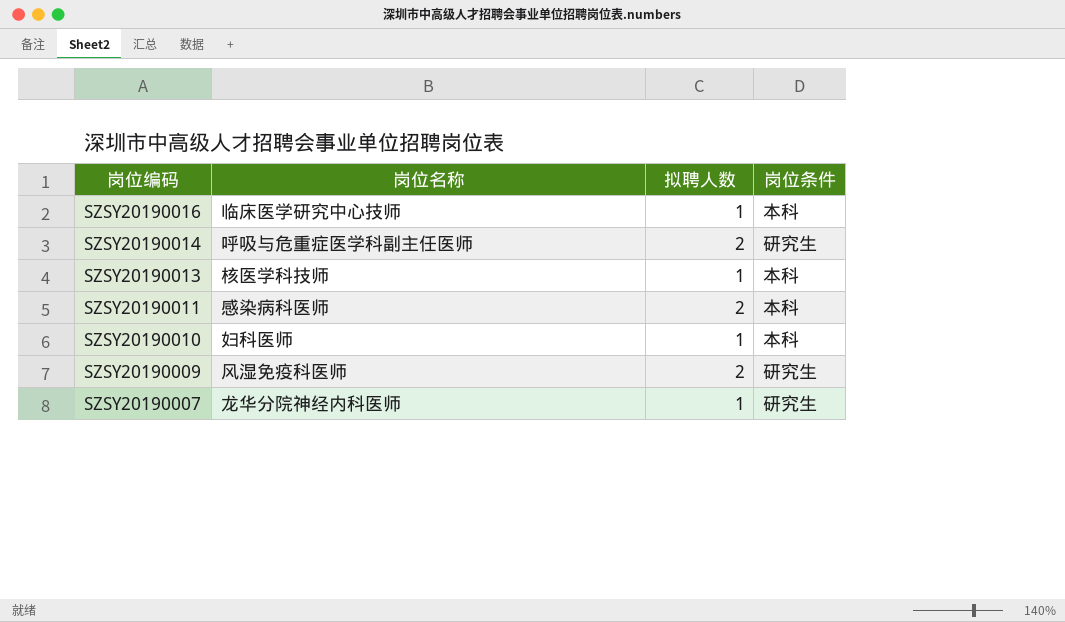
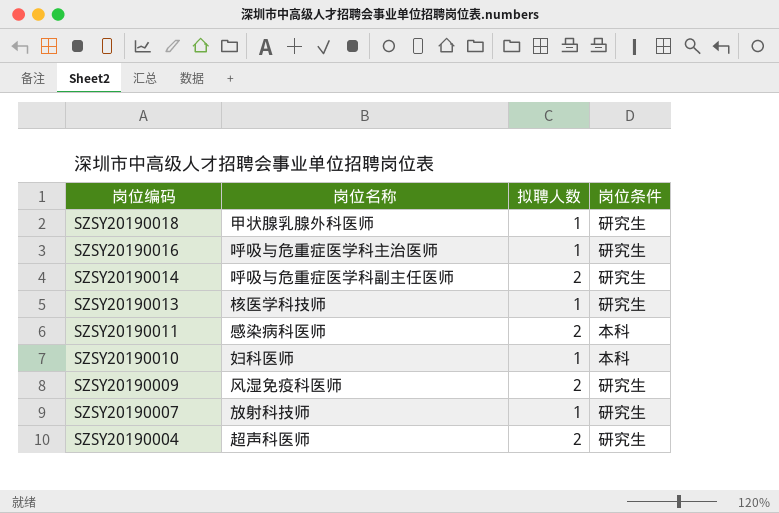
row SZSY20190018: none -> 甲状腺乳腺外科医师 | 1 | 研究生
SZSY20190016 | 岗位名称: 临床医学研究中心技师 -> 呼吸与危重症医学科主治医师
SZSY20190016 | 岗位条件: 本科 -> 研究生
SZSY20190013 | 岗位条件: 本科 -> 研究生
SZSY20190007 | 岗位名称: 龙华分院神经内科医师 -> 放射科技师
row SZSY20190004: none -> 超声科医师 | 2 | 研究生

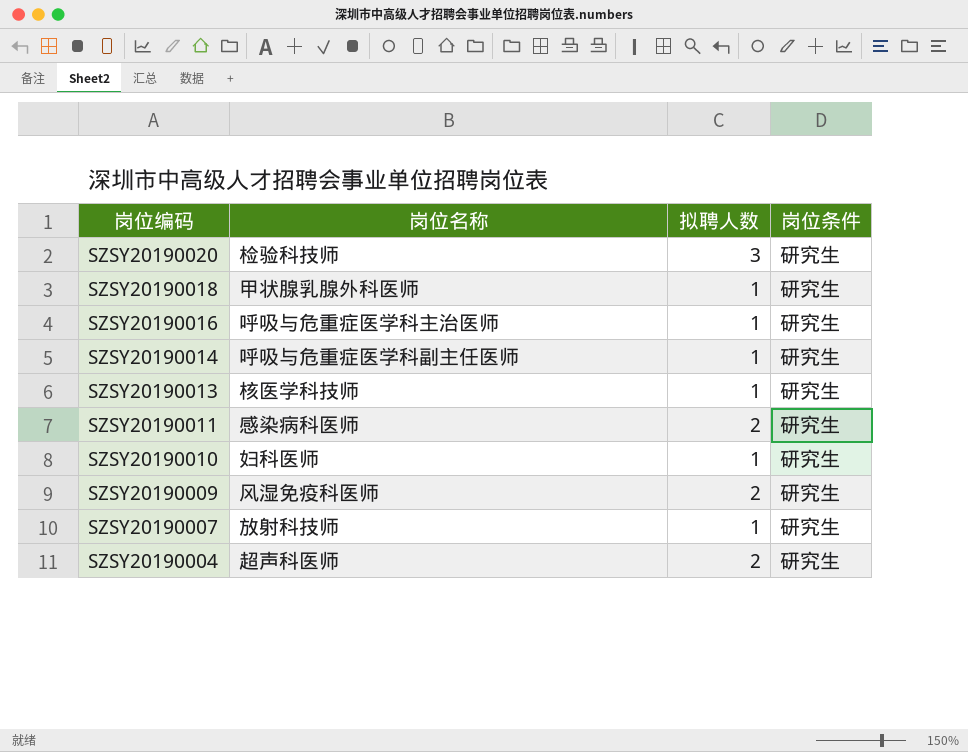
row SZSY20190020: none -> 检验科技师 | 3 | 研究生
SZSY20190014 | 拟聘人数: 2 -> 1
SZSY20190011 | 岗位条件: 本科 -> 研究生
SZSY20190010 | 岗位条件: 本科 -> 研究生

